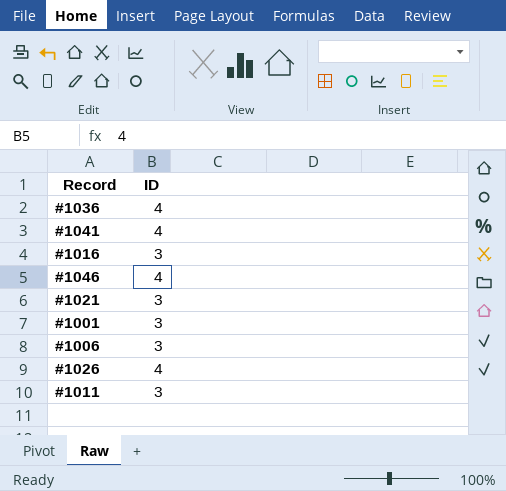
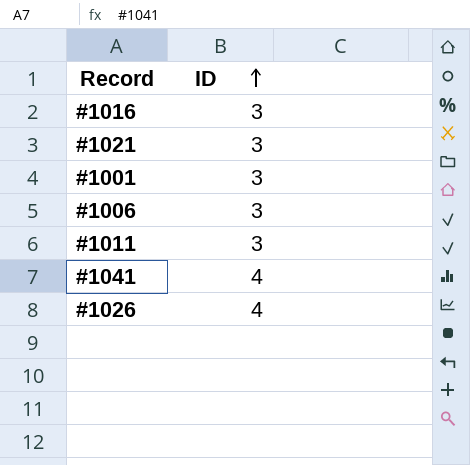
row order: none -> ID ascending
row #1036: 4 -> none
row #1046: 4 -> none

